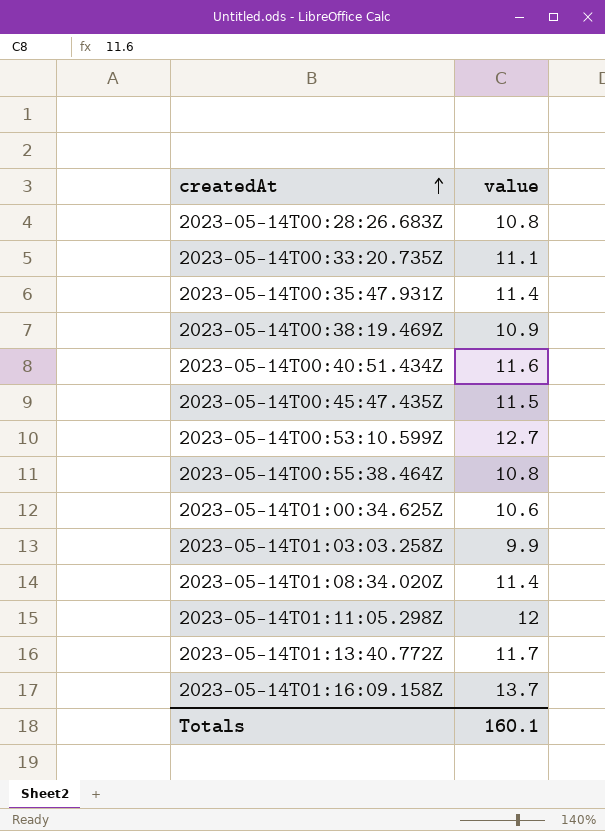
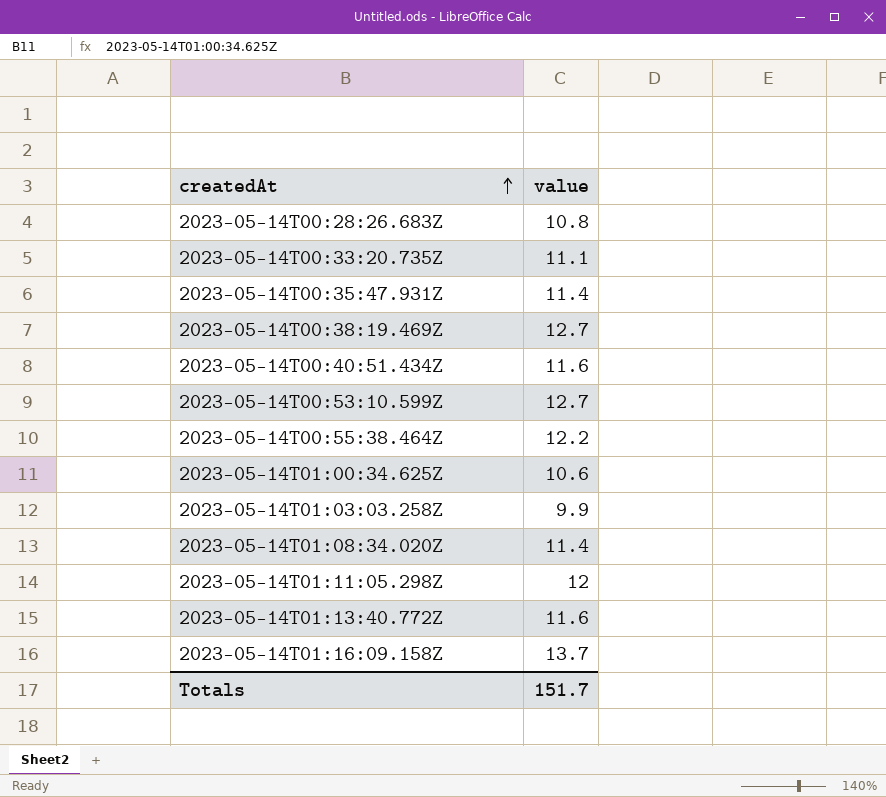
row 2023-05-14T00:45:47.435Z: 11.5 -> none
2023-05-14T00:38:19.469Z | value: 10.9 -> 12.7
2023-05-14T00:55:38.464Z | value: 10.8 -> 12.2
2023-05-14T01:13:40.772Z | value: 11.7 -> 11.6
Totals | value: 160.1 -> 151.7

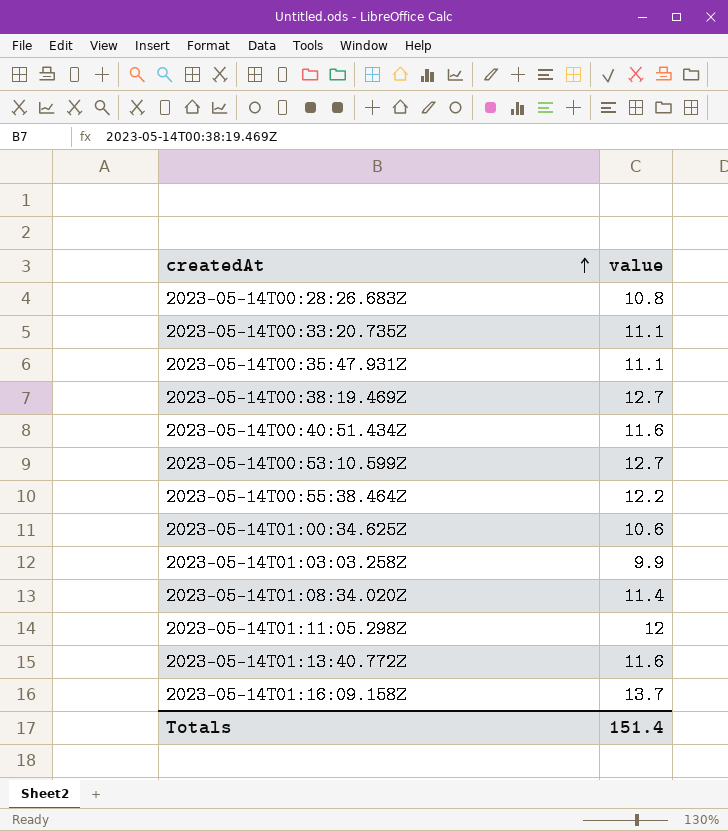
2023-05-14T00:35:47.931Z | value: 11.4 -> 11.1
Totals | value: 151.7 -> 151.4

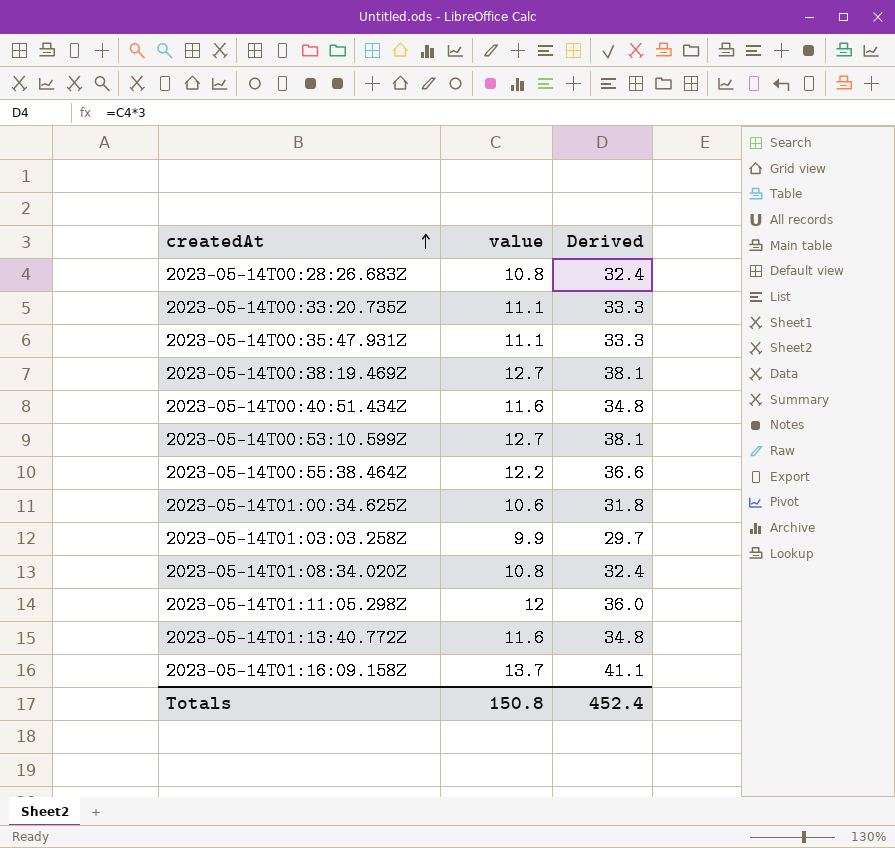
column Derived | formula: none -> [value] * 3
2023-05-14T01:08:34.020Z | value: 11.4 -> 10.8
Totals | value: 151.4 -> 150.8

